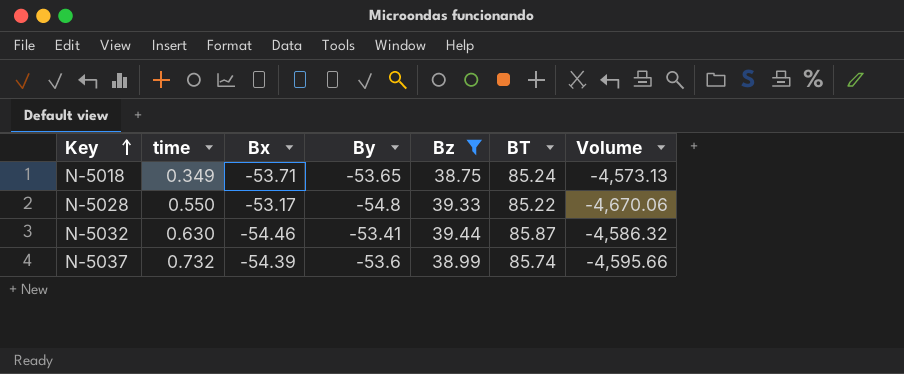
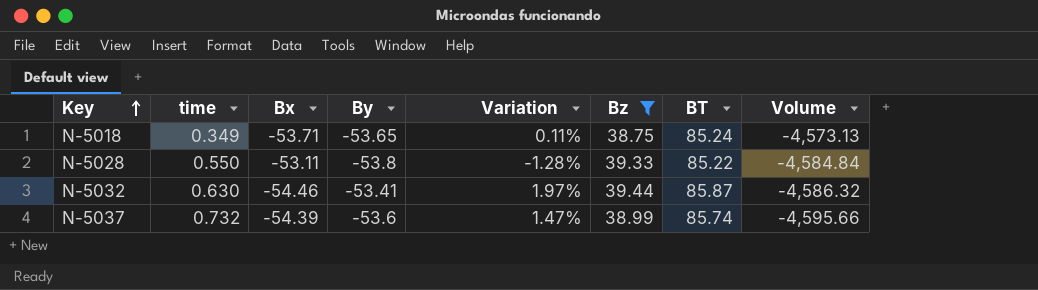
column Variation | formula: none -> ([Bx] - [By]) / [By]
N-5028 | Bx: -53.17 -> -53.11
N-5028 | By: -54.8 -> -53.8
N-5028 | Volume: -4,670.06 -> -4,584.84

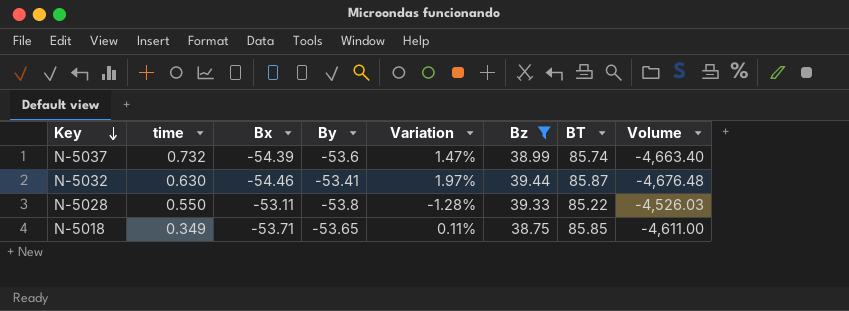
row order: Key ascending -> Key descending
column Volume | formula: [By] * [BT] -> [Bx] * [BT]
N-5018 | BT: 85.24 -> 85.85

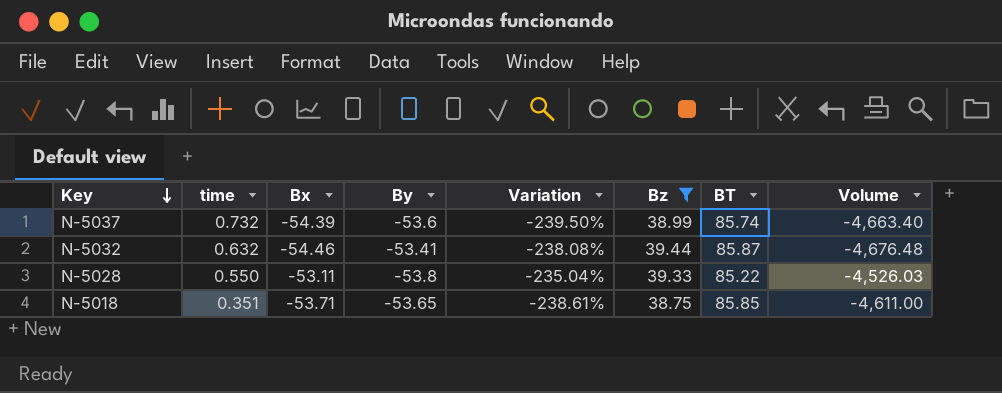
column Variation | formula: ([Bx] - [By]) / [By] -> ([Bx] - [Bz]) / [Bz]
N-5032 | time: 0.630 -> 0.632
N-5018 | time: 0.349 -> 0.351

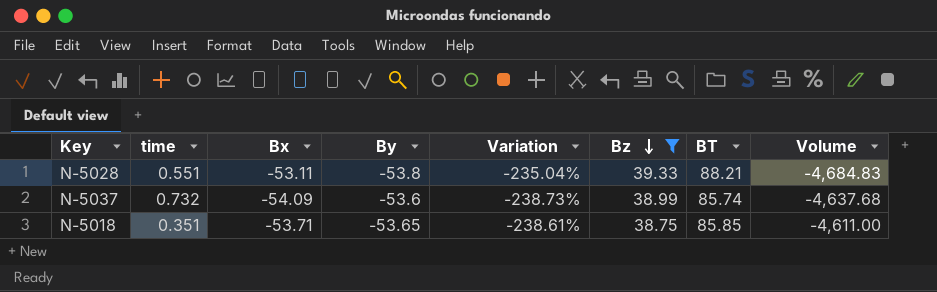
row order: Key descending -> Bz descending
row N-5032: 0.632 | -54.46 | -53.41 | -238.08% | 39.44 | 85.87 | -4,676.48 -> none
N-5028 | time: 0.550 -> 0.551
N-5028 | BT: 85.22 -> 88.21
N-5028 | Volume: -4,526.03 -> -4,684.83
N-5037 | Bx: -54.39 -> -54.09
N-5037 | Variation: -239.50% -> -238.73%
N-5037 | Volume: -4,663.40 -> -4,637.68

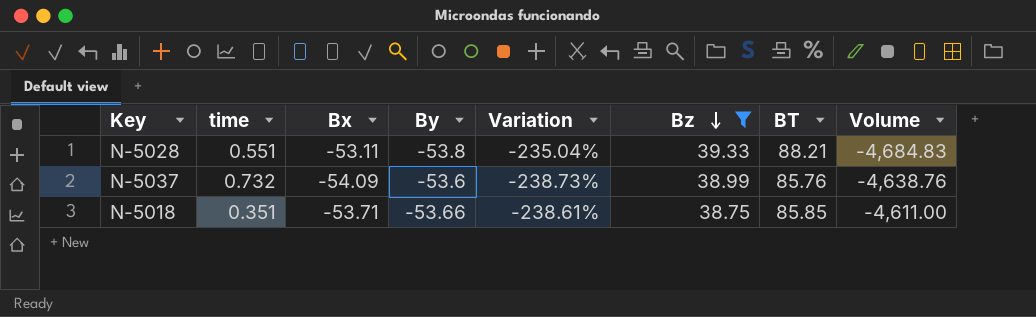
N-5037 | BT: 85.74 -> 85.76
N-5037 | Volume: -4,637.68 -> -4,638.76
N-5018 | By: -53.65 -> -53.66

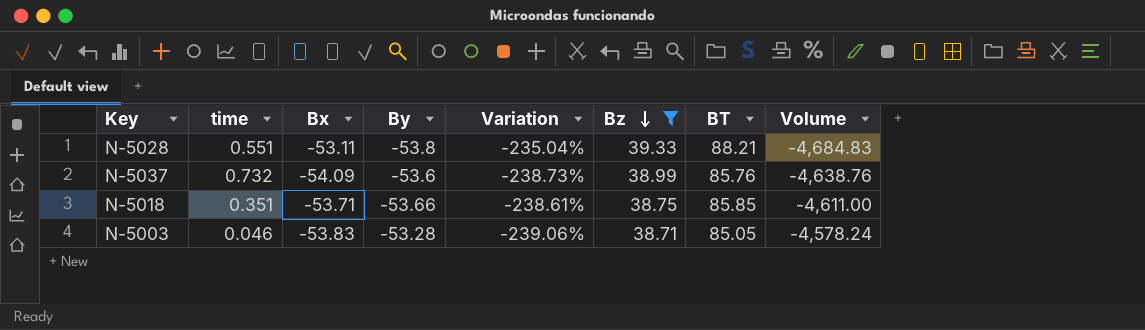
row N-5003: none -> 0.046 | -53.83 | -53.28 | -239.06% | 38.71 | 85.05 | -4,578.24

